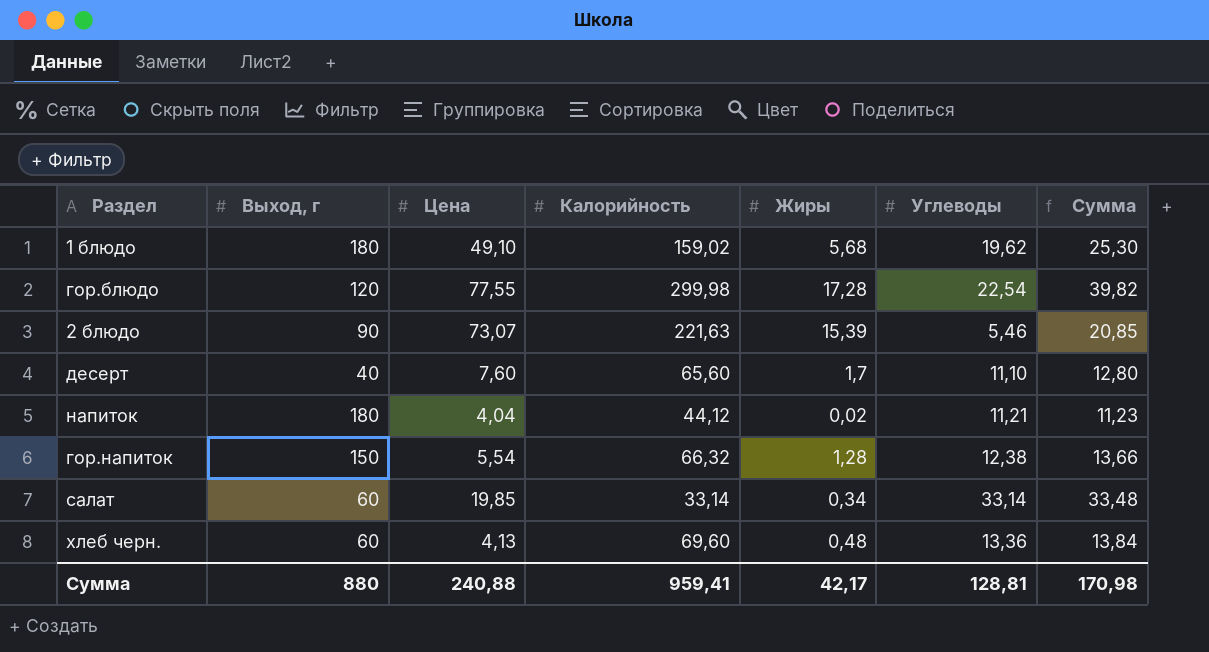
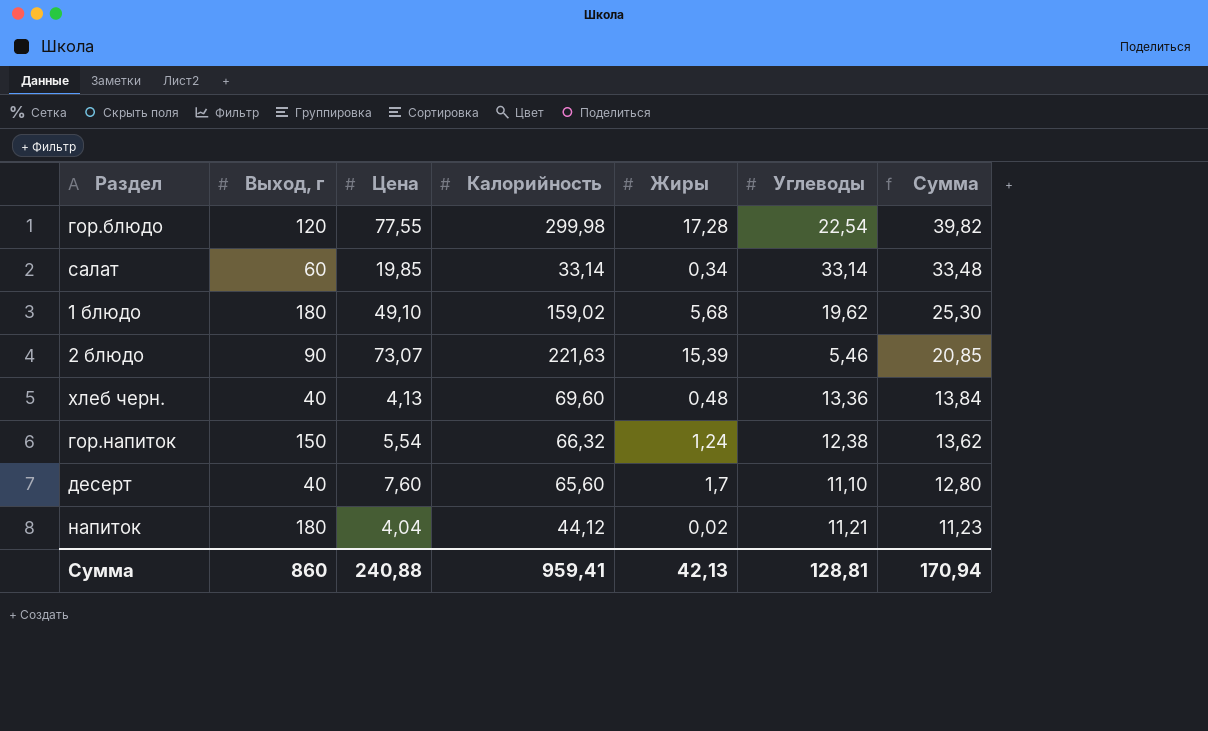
row order: none -> Сумма descending
хлеб черн. | Выход, г: 60 -> 40
гор.напиток | Жиры: 1,28 -> 1,24
гор.напиток | Сумма: 13,66 -> 13,62
Сумма | Выход, г: 880 -> 860
Сумма | Жиры: 42,17 -> 42,13
Сумма | Сумма: 170,98 -> 170,94

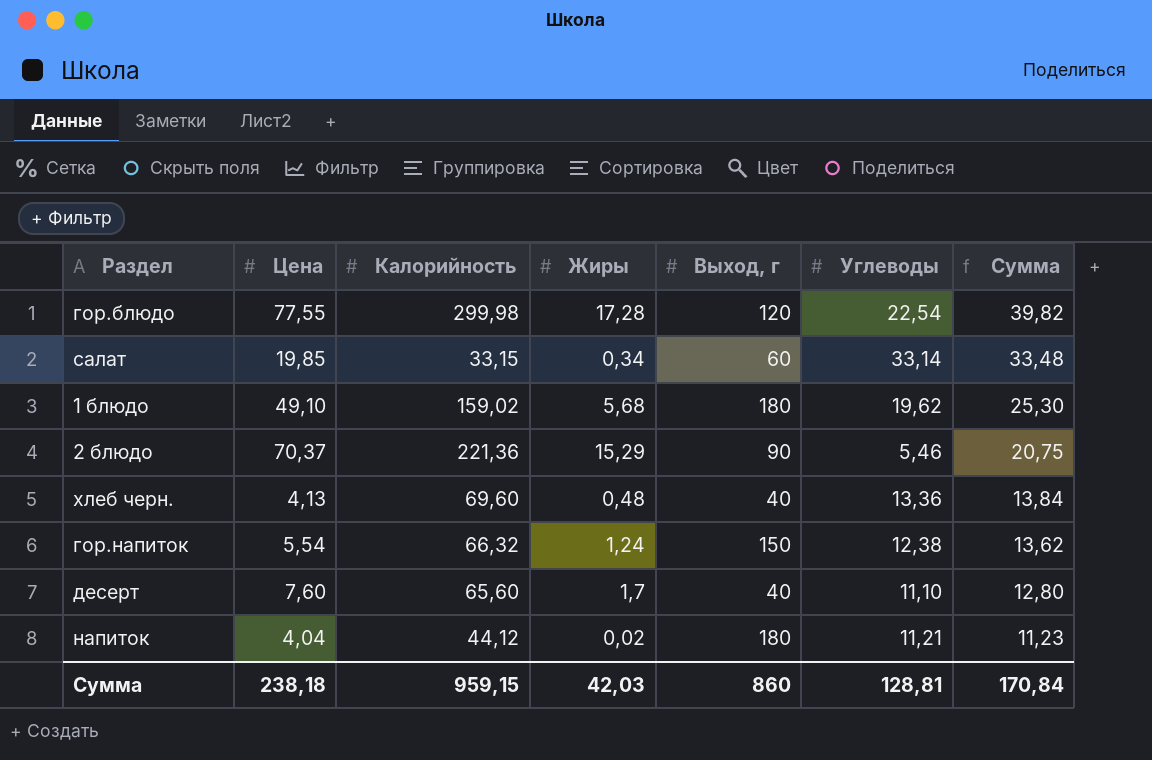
column Выход, г | position: 2 -> 5
салат | Калорийность: 33,14 -> 33,15
2 блюдо | Цена: 73,07 -> 70,37
2 блюдо | Калорийность: 221,63 -> 221,36
2 блюдо | Жиры: 15,39 -> 15,29
2 блюдо | Сумма: 20,85 -> 20,75
Сумма | Цена: 240,88 -> 238,18
Сумма | Калорийность: 959,41 -> 959,15
Сумма | Жиры: 42,13 -> 42,03
Сумма | Сумма: 170,94 -> 170,84

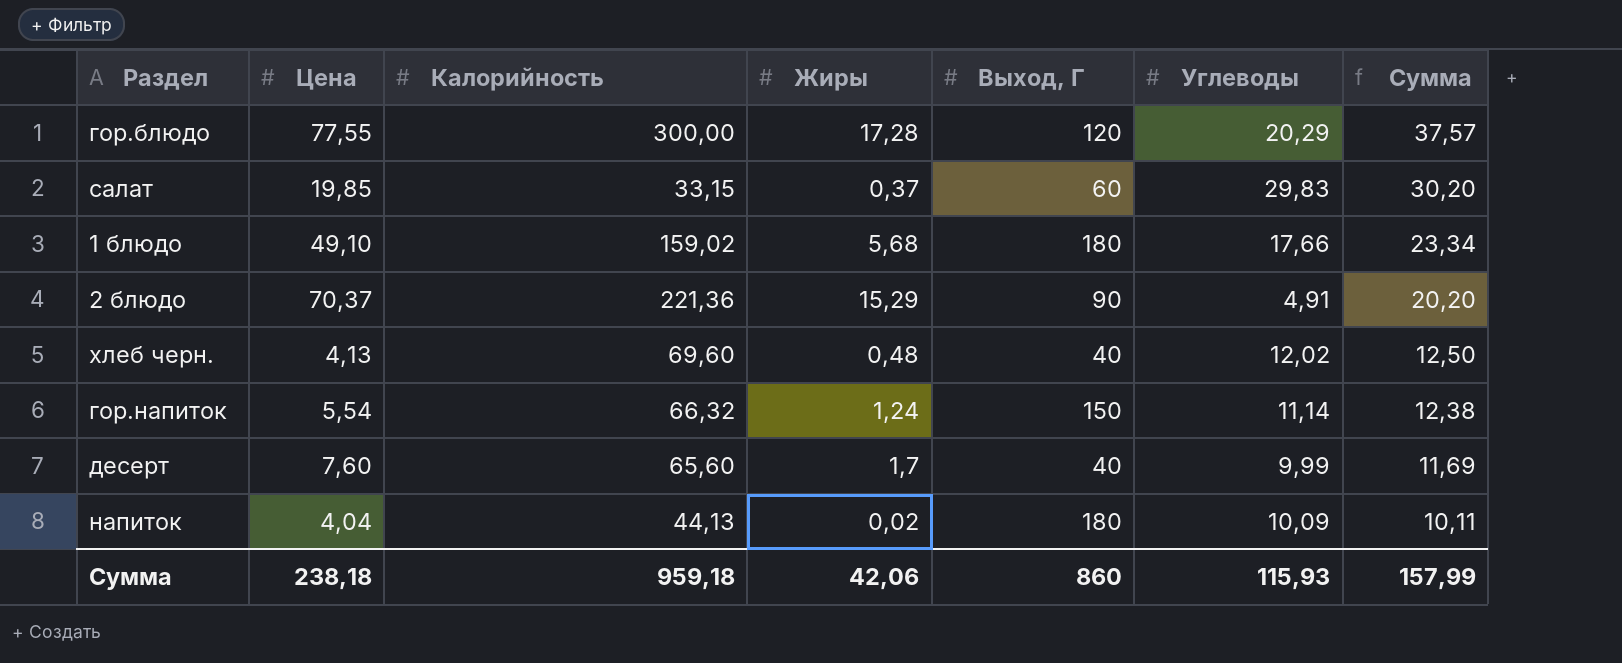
column name: Выход, г -> Выход, Г
гор.блюдо | Калорийность: 299,98 -> 300,00
гор.блюдо | Углеводы: 22,54 -> 20,29
гор.блюдо | Сумма: 39,82 -> 37,57
салат | Жиры: 0,34 -> 0,37
салат | Углеводы: 33,14 -> 29,83
салат | Сумма: 33,48 -> 30,20
1 блюдо | Углеводы: 19,62 -> 17,66
1 блюдо | Сумма: 25,30 -> 23,34
2 блюдо | Углеводы: 5,46 -> 4,91
2 блюдо | Сумма: 20,75 -> 20,20
хлеб черн. | Углеводы: 13,36 -> 12,02
хлеб черн. | Сумма: 13,84 -> 12,50
гор.напиток | Углеводы: 12,38 -> 11,14
гор.напиток | Сумма: 13,62 -> 12,38
десерт | Углеводы: 11,10 -> 9,99
десерт | Сумма: 12,80 -> 11,69
напиток | Калорийность: 44,12 -> 44,13
напиток | Углеводы: 11,21 -> 10,09
напиток | Сумма: 11,23 -> 10,11
Сумма | Калорийность: 959,15 -> 959,18
Сумма | Жиры: 42,03 -> 42,06
Сумма | Углеводы: 128,81 -> 115,93
Сумма | Сумма: 170,84 -> 157,99

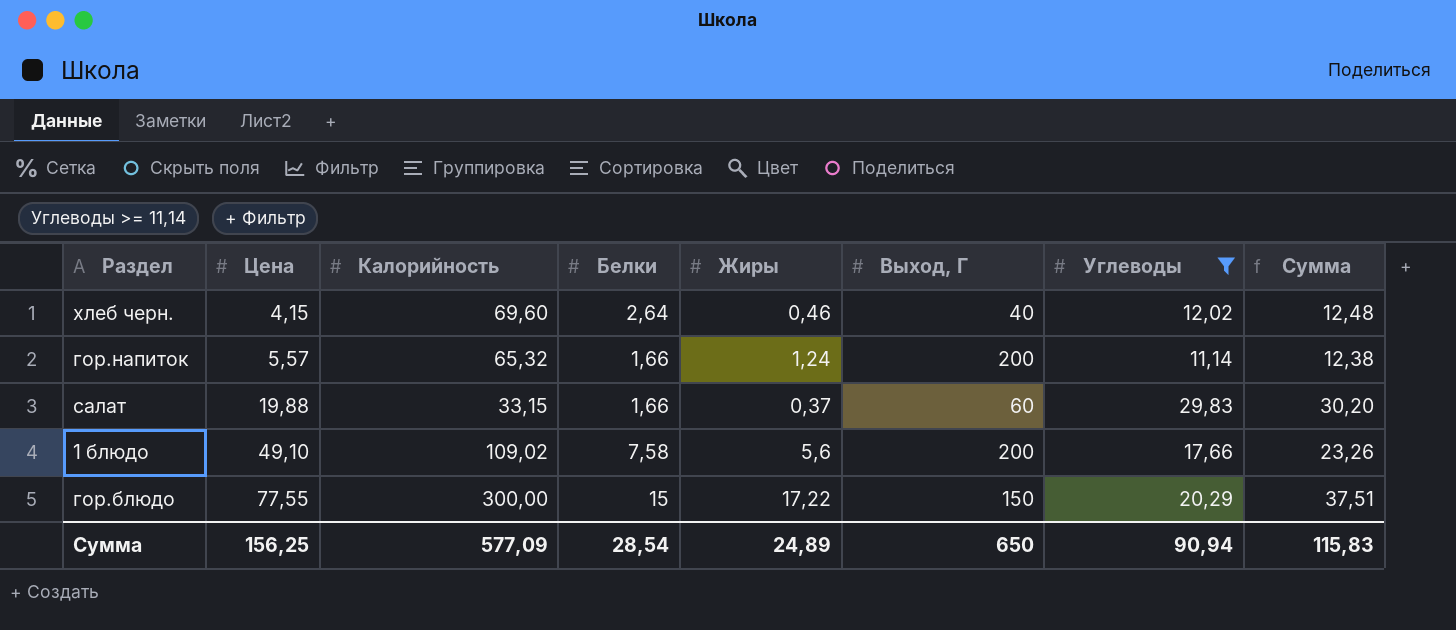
filter: none -> Углеводы >= 11,14
row order: Сумма descending -> Цена ascending
column Белки | position: none -> 4
хлеб черн. | Цена: 4,13 -> 4,15
хлеб черн. | Жиры: 0,48 -> 0,46
хлеб черн. | Сумма: 12,50 -> 12,48
гор.напиток | Цена: 5,54 -> 5,57
гор.напиток | Калорийность: 66,32 -> 65,32
гор.напиток | Выход, Г: 150 -> 200
салат | Цена: 19,85 -> 19,88
1 блюдо | Калорийность: 159,02 -> 109,02
1 блюдо | Жиры: 5,68 -> 5,6
1 блюдо | Выход, Г: 180 -> 200
1 блюдо | Сумма: 23,34 -> 23,26
гор.блюдо | Жиры: 17,28 -> 17,22
гор.блюдо | Выход, Г: 120 -> 150
гор.блюдо | Сумма: 37,57 -> 37,51
Сумма | Цена: 238,18 -> 156,25
Сумма | Калорийность: 959,18 -> 577,09
Сумма | Жиры: 42,06 -> 24,89
Сумма | Выход, Г: 860 -> 650
Сумма | Углеводы: 115,93 -> 90,94
Сумма | Сумма: 157,99 -> 115,83

